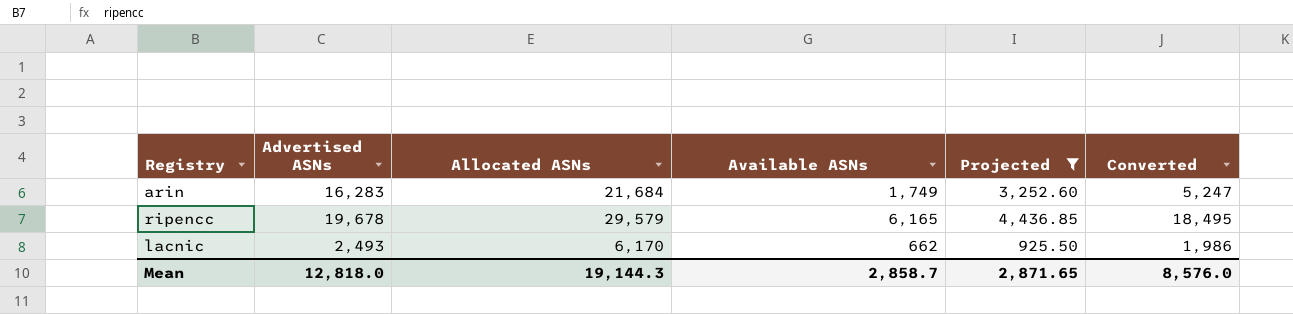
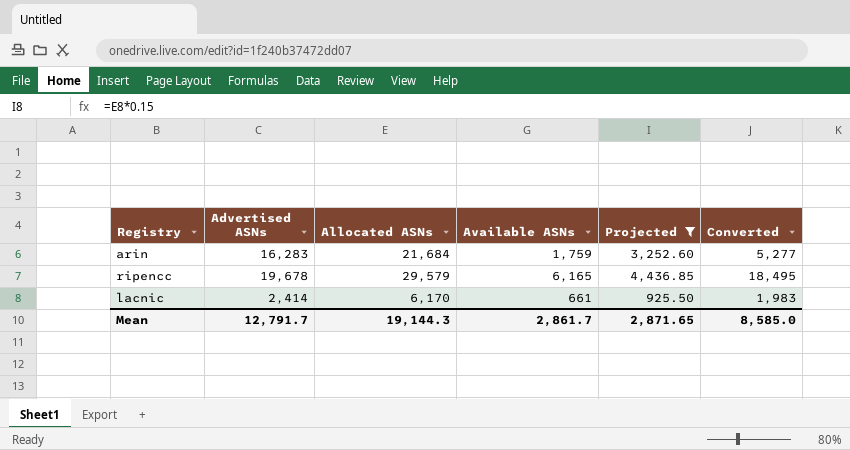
arin | Available ASNs: 1,749 -> 1,759
arin | Converted: 5,247 -> 5,277
lacnic | Advertised ASNs: 2,493 -> 2,414
lacnic | Available ASNs: 662 -> 661
lacnic | Converted: 1,986 -> 1,983
Mean | Advertised ASNs: 12,818.0 -> 12,791.7
Mean | Available ASNs: 2,858.7 -> 2,861.7
Mean | Converted: 8,576.0 -> 8,585.0

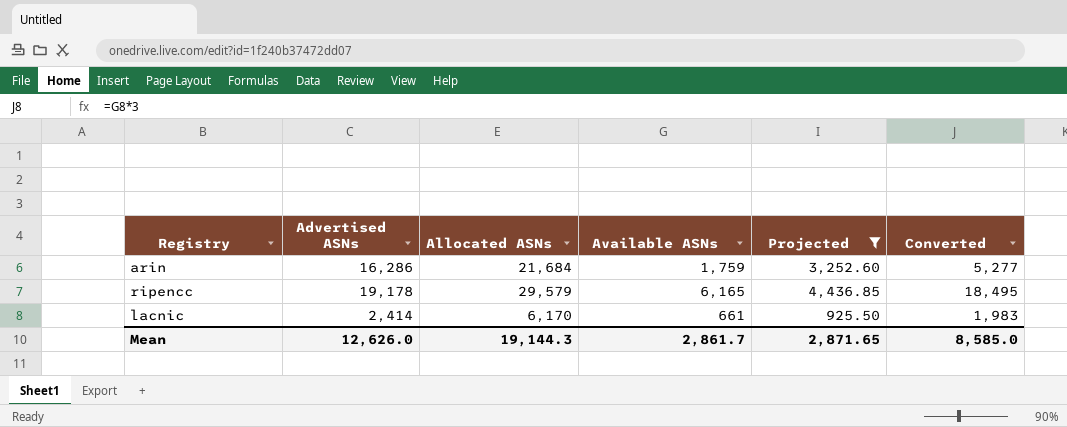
arin | Advertised ASNs: 16,283 -> 16,286
ripencc | Advertised ASNs: 19,678 -> 19,178
Mean | Advertised ASNs: 12,791.7 -> 12,626.0

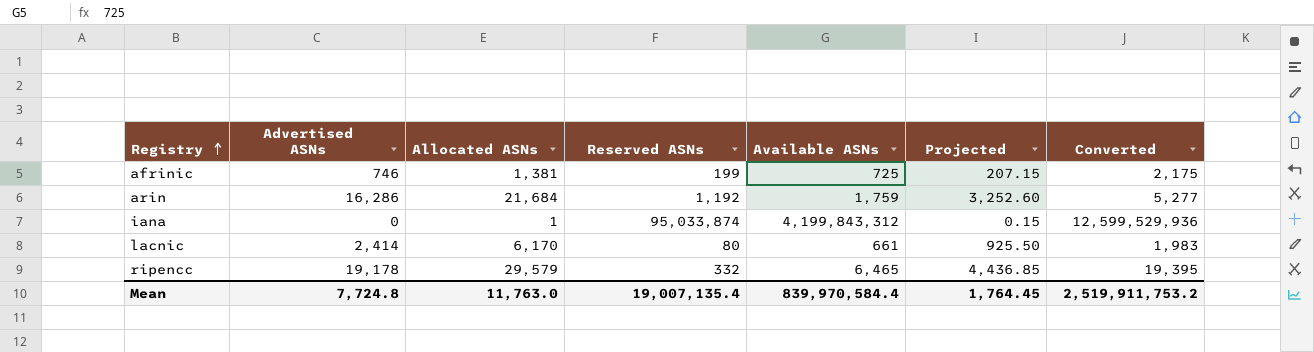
filter: Projected >= 925.50 -> none
row order: none -> Registry ascending
column Reserved ASNs | position: none -> 4
ripencc | Available ASNs: 6,165 -> 6,465
ripencc | Converted: 18,495 -> 19,395
Mean | Advertised ASNs: 12,626.0 -> 7,724.8
Mean | Allocated ASNs: 19,144.3 -> 11,763.0
Mean | Available ASNs: 2,861.7 -> 839,970,584.4
Mean | Projected: 2,871.65 -> 1,764.45
Mean | Converted: 8,585.0 -> 2,519,911,753.2

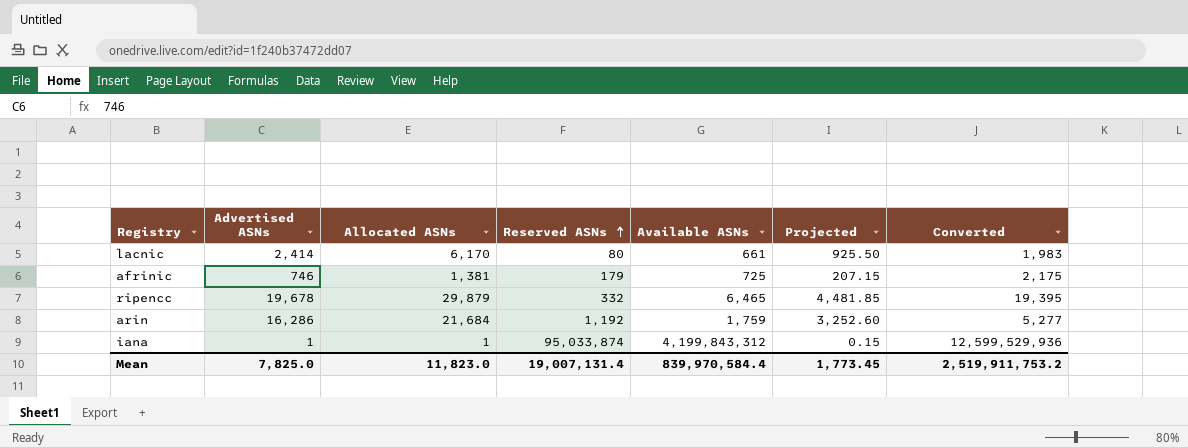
row order: Registry ascending -> Reserved ASNs ascending
afrinic | Reserved ASNs: 199 -> 179
ripencc | Advertised ASNs: 19,178 -> 19,678
ripencc | Allocated ASNs: 29,579 -> 29,879
ripencc | Projected: 4,436.85 -> 4,481.85
iana | Advertised ASNs: 0 -> 1
Mean | Advertised ASNs: 7,724.8 -> 7,825.0
Mean | Allocated ASNs: 11,763.0 -> 11,823.0
Mean | Reserved ASNs: 19,007,135.4 -> 19,007,131.4
Mean | Projected: 1,764.45 -> 1,773.45

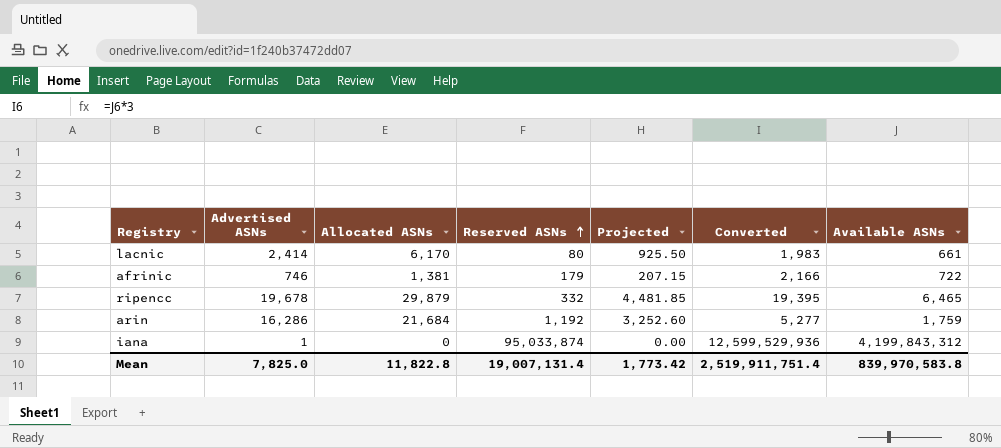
column Available ASNs | position: 5 -> 7
afrinic | Converted: 2,175 -> 2,166
afrinic | Available ASNs: 725 -> 722
iana | Allocated ASNs: 1 -> 0
iana | Projected: 0.15 -> 0.00
Mean | Allocated ASNs: 11,823.0 -> 11,822.8
Mean | Projected: 1,773.45 -> 1,773.42
Mean | Converted: 2,519,911,753.2 -> 2,519,911,751.4
Mean | Available ASNs: 839,970,584.4 -> 839,970,583.8

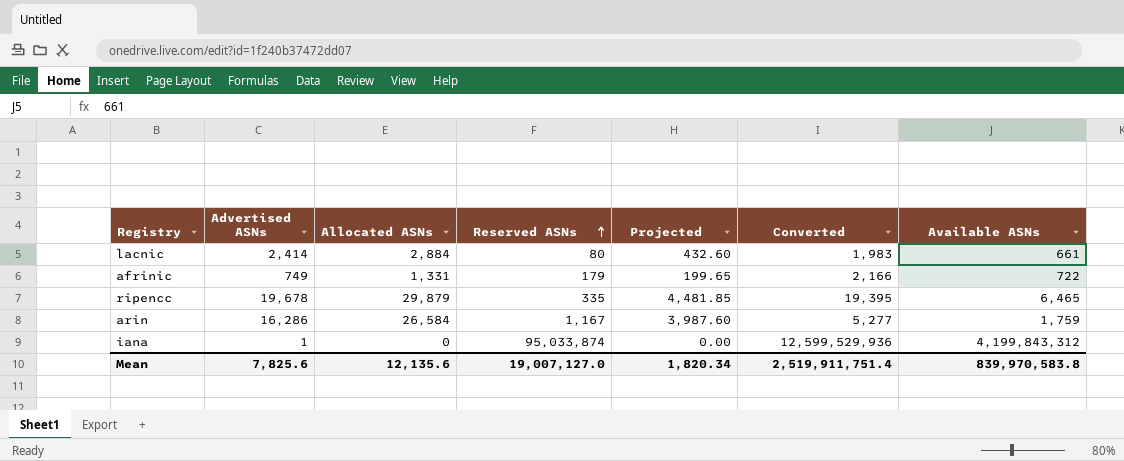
lacnic | Allocated ASNs: 6,170 -> 2,884
lacnic | Projected: 925.50 -> 432.60
afrinic | Advertised ASNs: 746 -> 749
afrinic | Allocated ASNs: 1,381 -> 1,331
afrinic | Projected: 207.15 -> 199.65
ripencc | Reserved ASNs: 332 -> 335
arin | Allocated ASNs: 21,684 -> 26,584
arin | Reserved ASNs: 1,192 -> 1,167
arin | Projected: 3,252.60 -> 3,987.60
Mean | Advertised ASNs: 7,825.0 -> 7,825.6
Mean | Allocated ASNs: 11,822.8 -> 12,135.6
Mean | Reserved ASNs: 19,007,131.4 -> 19,007,127.0
Mean | Projected: 1,773.42 -> 1,820.34

